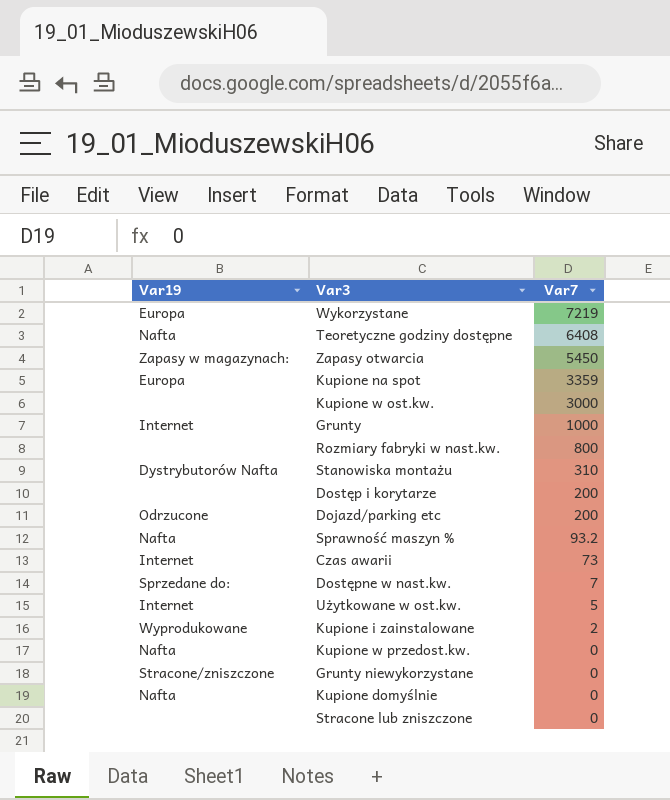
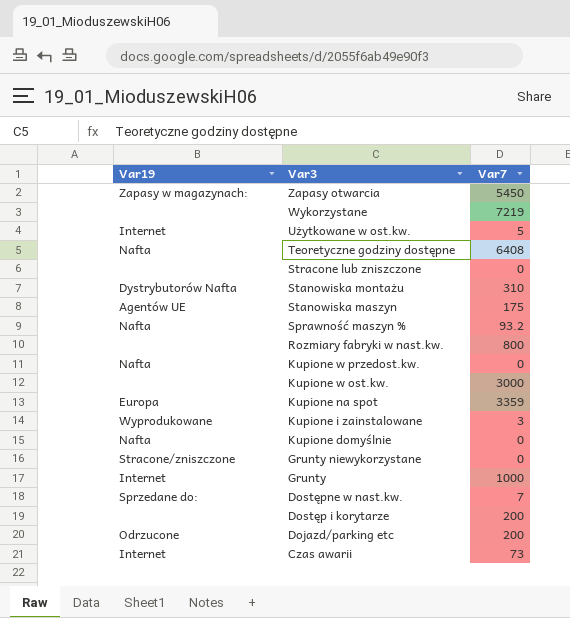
row order: Var7 descending -> Var3 descending
Wykorzystane | Var19: Europa -> none
row Stanowiska maszyn: none -> Agentów UE | 175
Kupione i zainstalowane | Var7: 2 -> 3

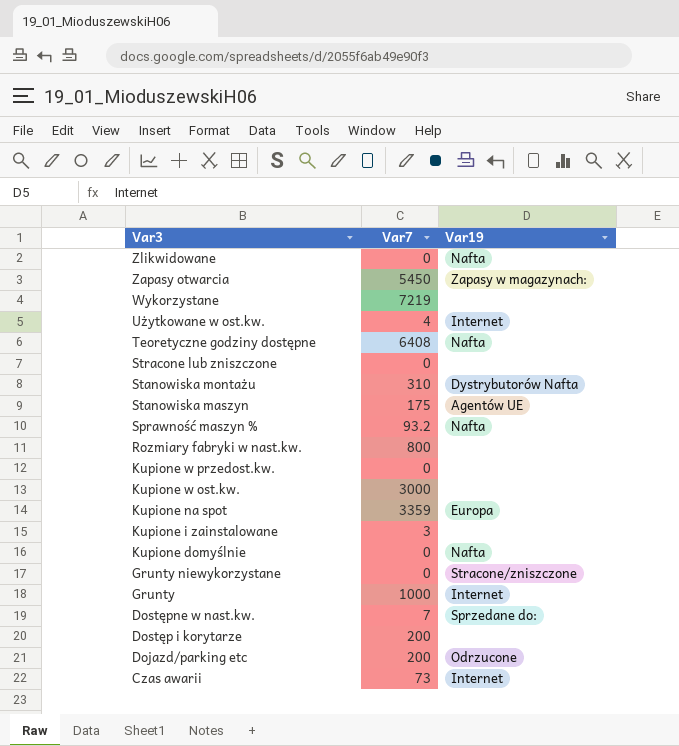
column Var19 | position: 1 -> 3
row Zlikwidowane: none -> 0 | Nafta
Użytkowane w ost.kw. | Var7: 5 -> 4
Kupione w przedost.kw. | Var19: Nafta -> none
Kupione i zainstalowane | Var19: Wyprodukowane -> none

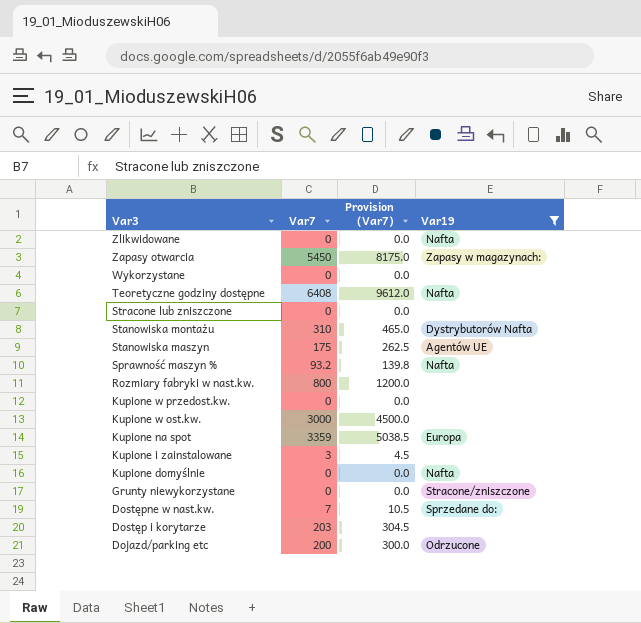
filter: none -> Var19 != Internet
column Provision (Var7) | formula: none -> [Var7] * 1.5
Wykorzystane | Var7: 7219 -> 0
Dostęp i korytarze | Var7: 200 -> 203

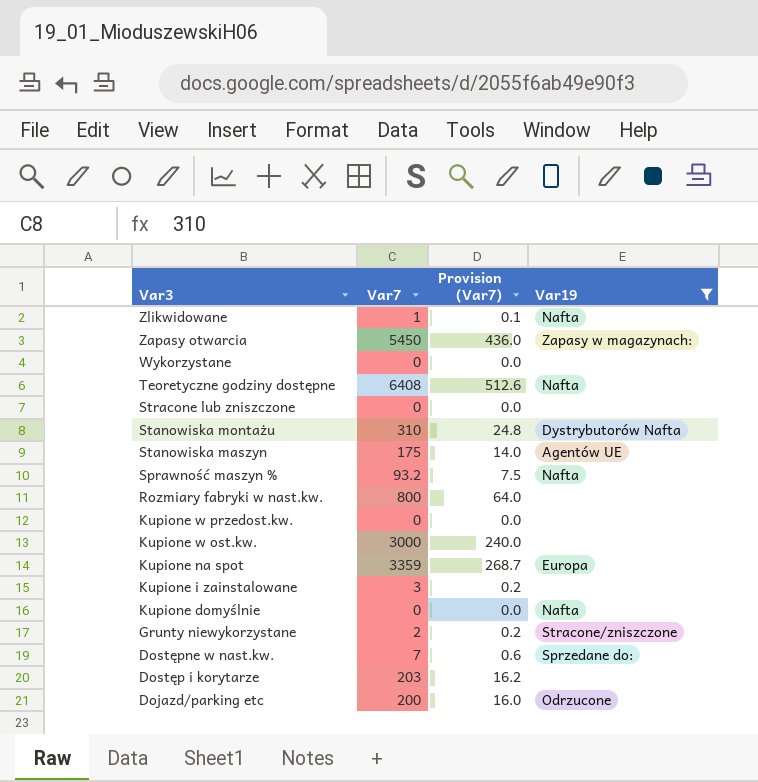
column Provision (Var7) | formula: [Var7] * 1.5 -> [Var7] * 0.08
Zlikwidowane | Var7: 0 -> 1
Grunty niewykorzystane | Var7: 0 -> 2

